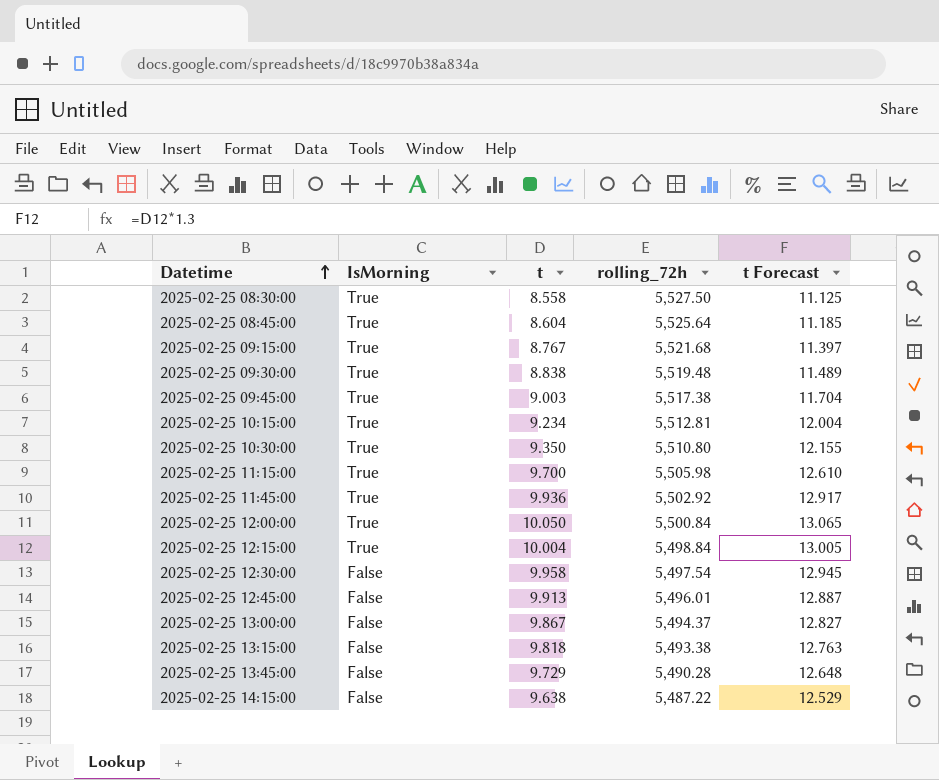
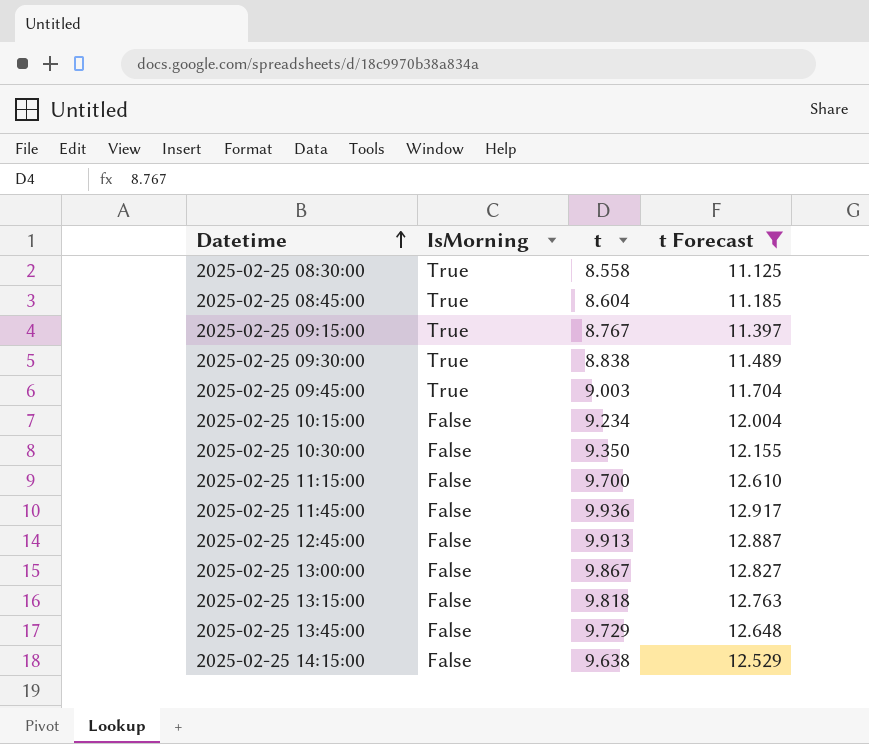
filter: none -> t Forecast <= 12.917
column rolling_72h | position: 4 -> none
2025-02-25 10:15:00 | IsMorning: True -> False
2025-02-25 10:30:00 | IsMorning: True -> False
2025-02-25 11:15:00 | IsMorning: True -> False
2025-02-25 11:45:00 | IsMorning: True -> False

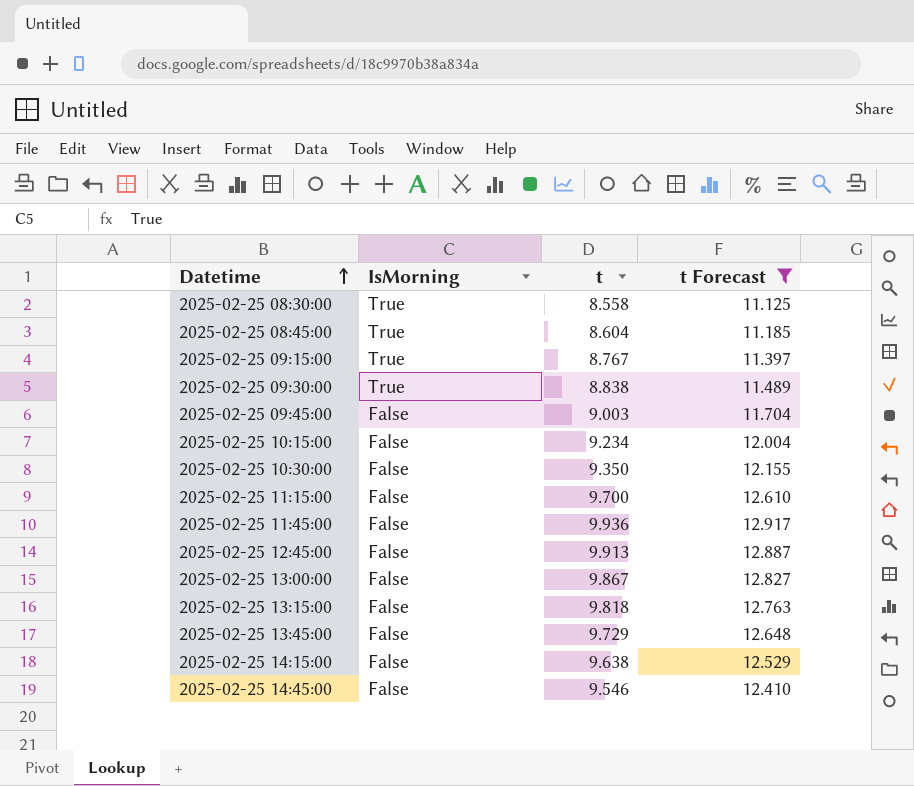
2025-02-25 09:45:00 | IsMorning: True -> False
row 2025-02-25 14:45:00: none -> False | 9.546 | 12.410

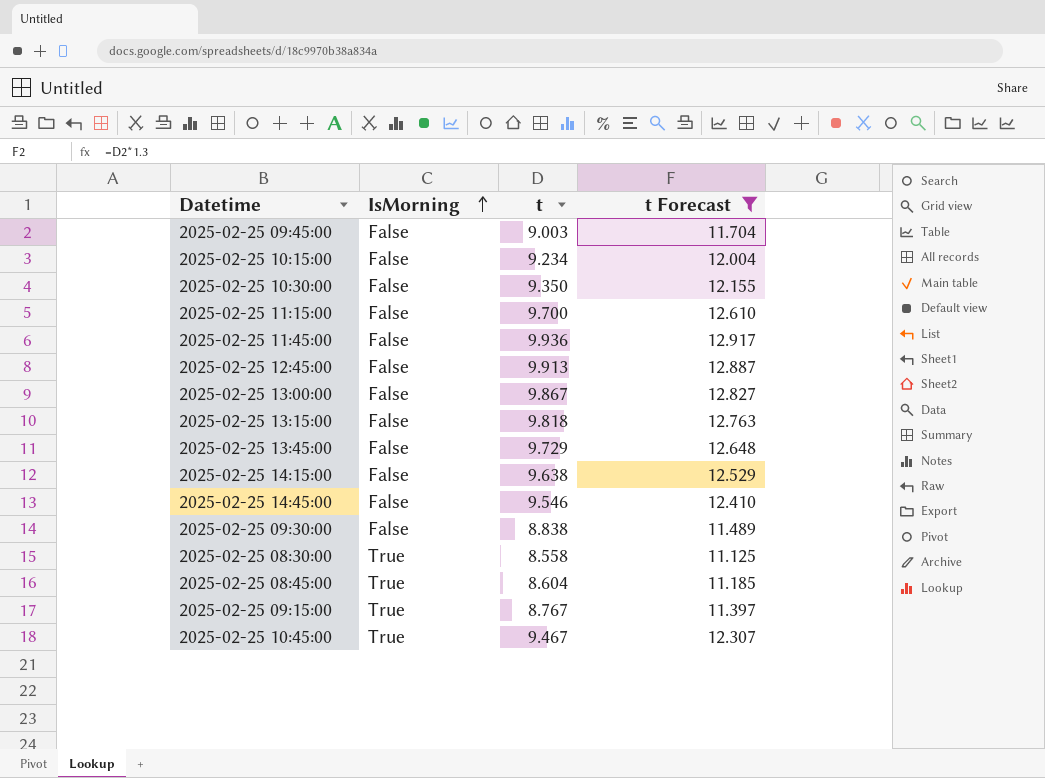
row order: Datetime ascending -> IsMorning ascending
2025-02-25 09:30:00 | IsMorning: True -> False
row 2025-02-25 10:45:00: none -> True | 9.467 | 12.307

